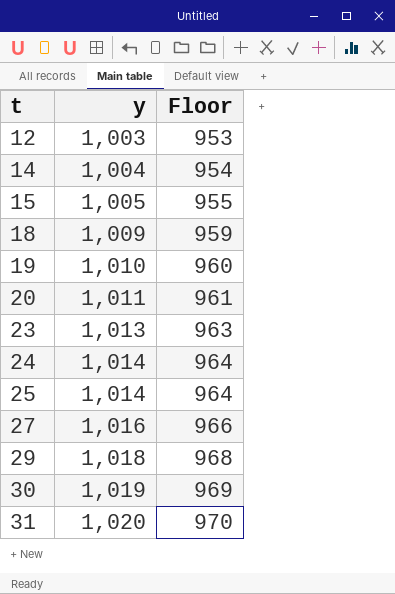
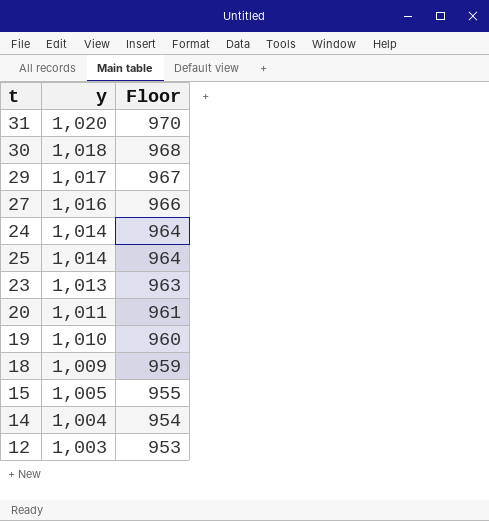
row order: t ascending -> y descending
30 | y: 1,019 -> 1,018
30 | Floor: 969 -> 968
29 | y: 1,018 -> 1,017
29 | Floor: 968 -> 967

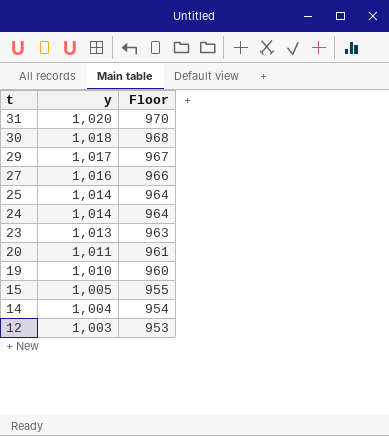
row order: y descending -> t descending
row 18: 1,009 | 959 -> none

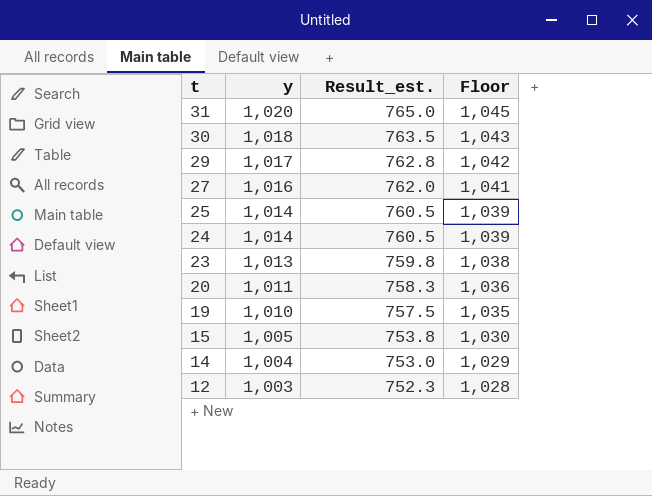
column Result_est. | formula: none -> [y] * 0.75
column Floor | formula: [y] - 50 -> [y] + 25

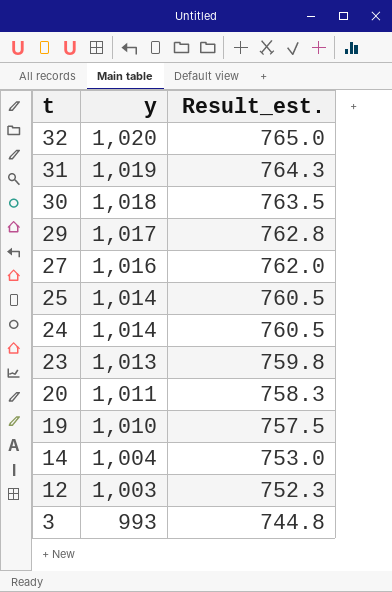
column Floor | formula: [y] + 25 -> none
row 15: 1,005 | 753.8 | 1,030 -> none
row 32: none -> 1,020 | 765.0
31 | y: 1,020 -> 1,019
31 | Result_est.: 765.0 -> 764.3
row 3: none -> 993 | 744.8

